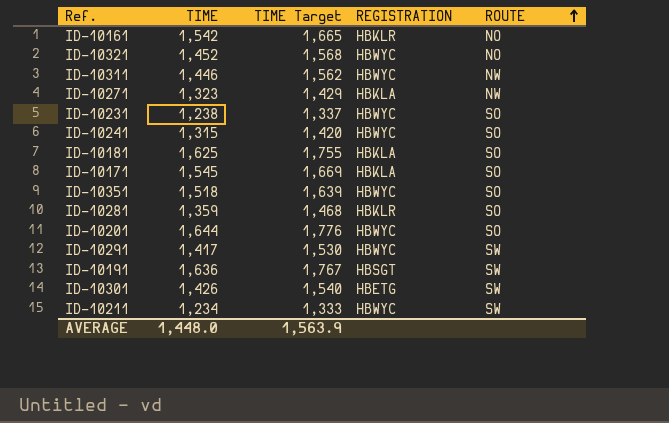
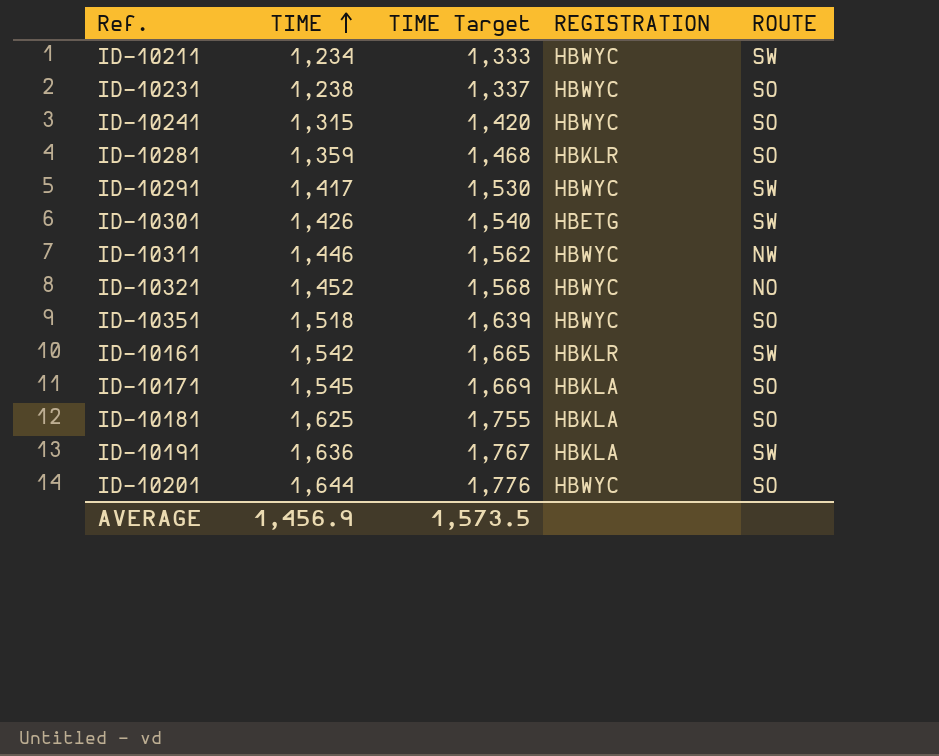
row order: ROUTE ascending -> TIME ascending
row ID-10271: 1,323 | 1,429 | HBKLA | NW -> none
ID-10161 | ROUTE: NO -> SW
ID-10191 | REGISTRATION: HBSGT -> HBKLA
AVERAGE | TIME: 1,448.0 -> 1,456.9
AVERAGE | TIME Target: 1,563.9 -> 1,573.5

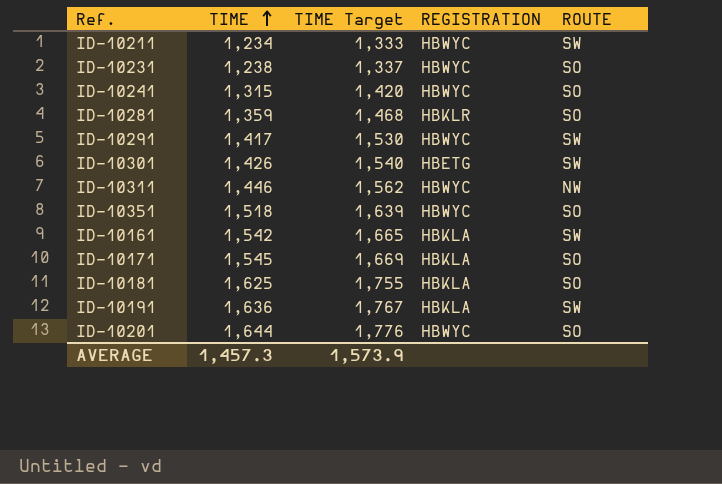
row ID-10321: 1,452 | 1,568 | HBWYC | NO -> none
ID-10161 | REGISTRATION: HBKLR -> HBKLA
AVERAGE | TIME: 1,456.9 -> 1,457.3
AVERAGE | TIME Target: 1,573.5 -> 1,573.9

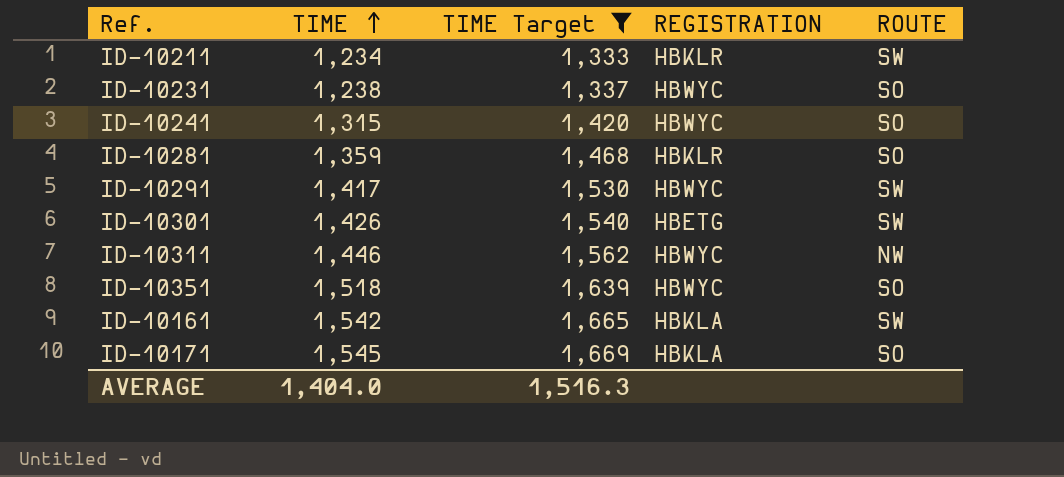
filter: none -> TIME Target <= 1,669
ID-10211 | REGISTRATION: HBWYC -> HBKLR
AVERAGE | TIME: 1,457.3 -> 1,404.0
AVERAGE | TIME Target: 1,573.9 -> 1,516.3

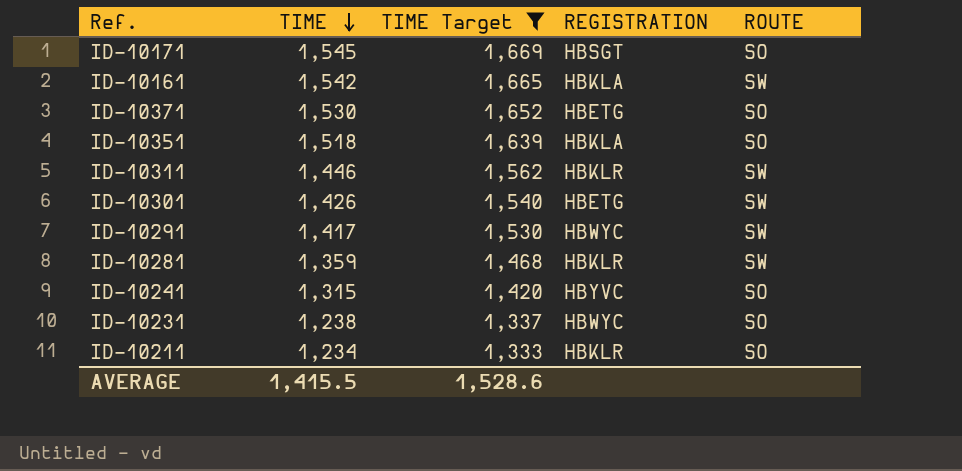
row order: TIME ascending -> TIME descending
ID-10171 | REGISTRATION: HBKLA -> HBSGT
row ID-10371: none -> 1,530 | 1,652 | HBETG | SO
ID-10351 | REGISTRATION: HBWYC -> HBKLA
ID-10311 | REGISTRATION: HBWYC -> HBKLR
ID-10311 | ROUTE: NW -> SW
ID-10281 | ROUTE: SO -> SW
ID-10241 | REGISTRATION: HBWYC -> HBYVC
ID-10211 | ROUTE: SW -> SO
AVERAGE | TIME: 1,404.0 -> 1,415.5
AVERAGE | TIME Target: 1,516.3 -> 1,528.6

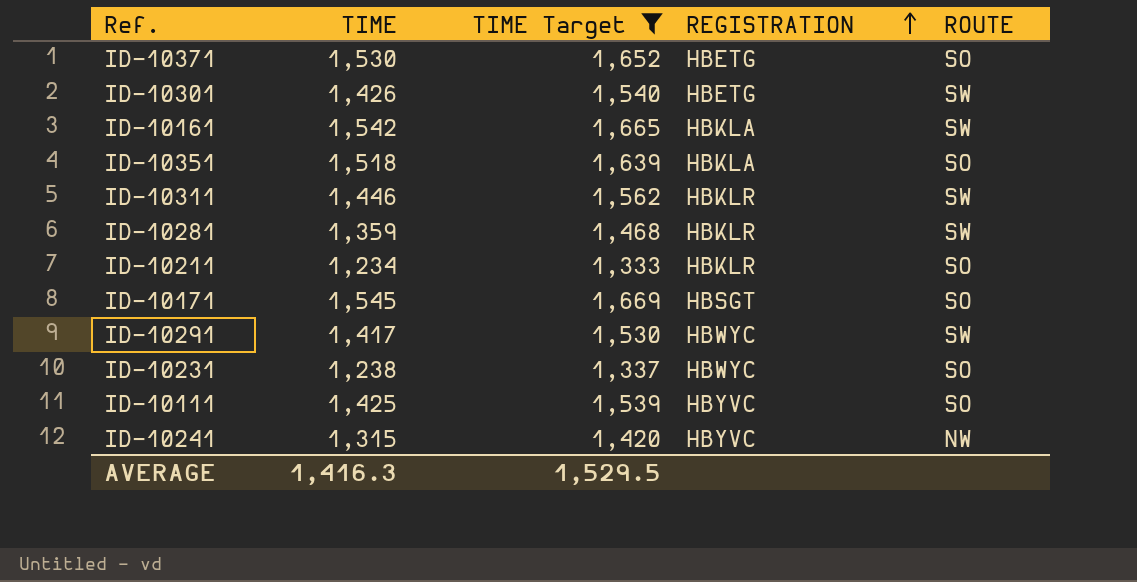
row order: TIME descending -> REGISTRATION ascending
row ID-10111: none -> 1,425 | 1,539 | HBYVC | SO
ID-10241 | ROUTE: SO -> NW
AVERAGE | TIME: 1,415.5 -> 1,416.3
AVERAGE | TIME Target: 1,528.6 -> 1,529.5

